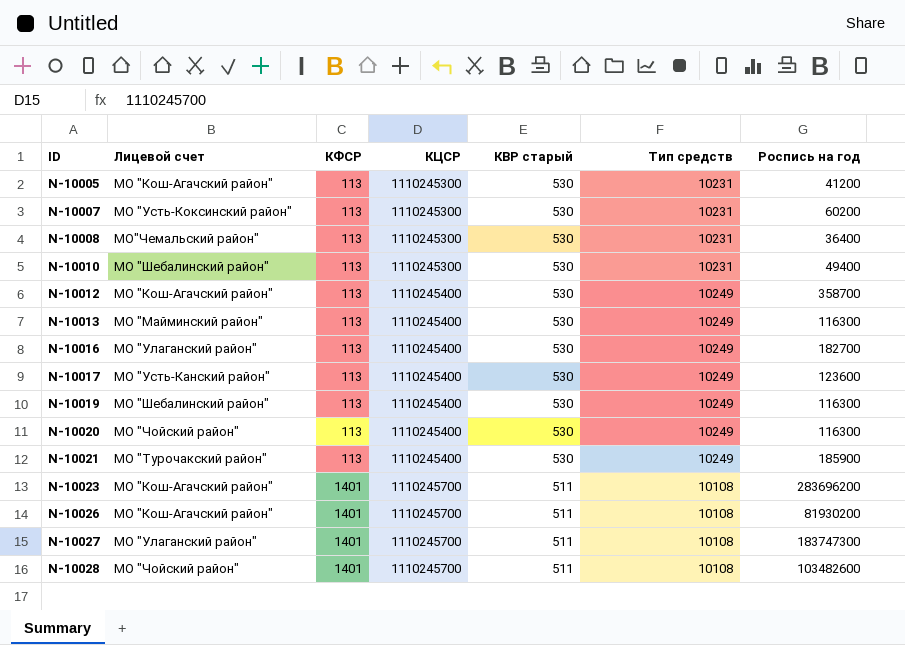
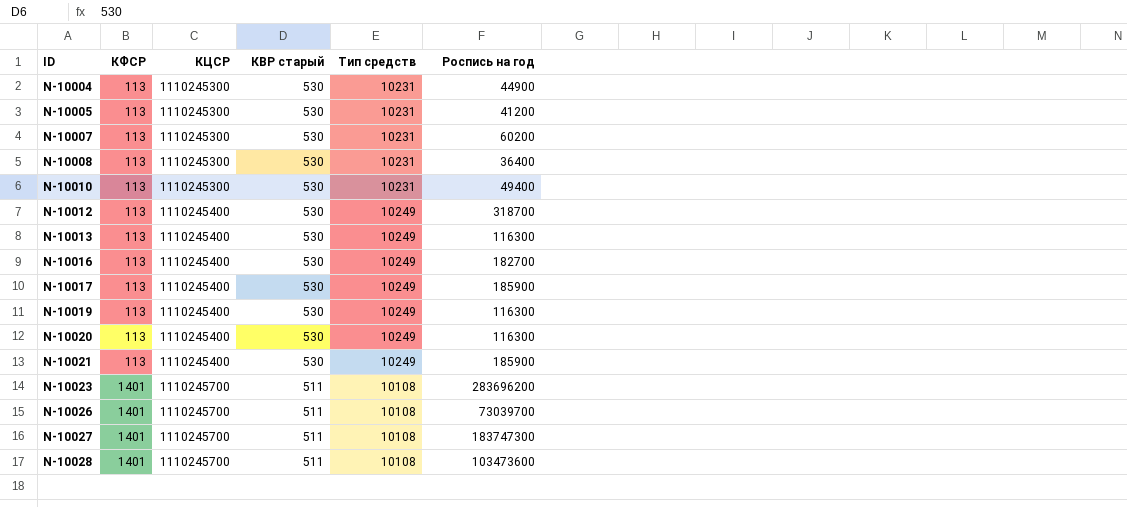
column Лицевой счет | position: 2 -> none
row N-10004: none -> 113 | 1110245300 | 530 | 10231 | 44900
N-10012 | Роспись на год: 358700 -> 318700
N-10017 | Роспись на год: 123600 -> 185900
N-10026 | Роспись на год: 81930200 -> 73039700
N-10028 | Роспись на год: 103482600 -> 103473600

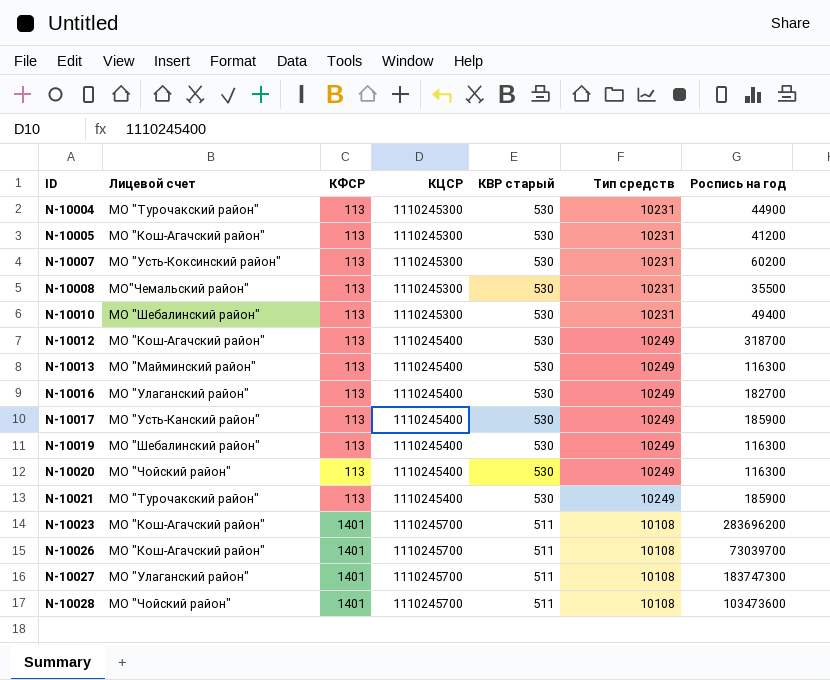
column Лицевой счет | position: none -> 2
N-10008 | Роспись на год: 36400 -> 35500

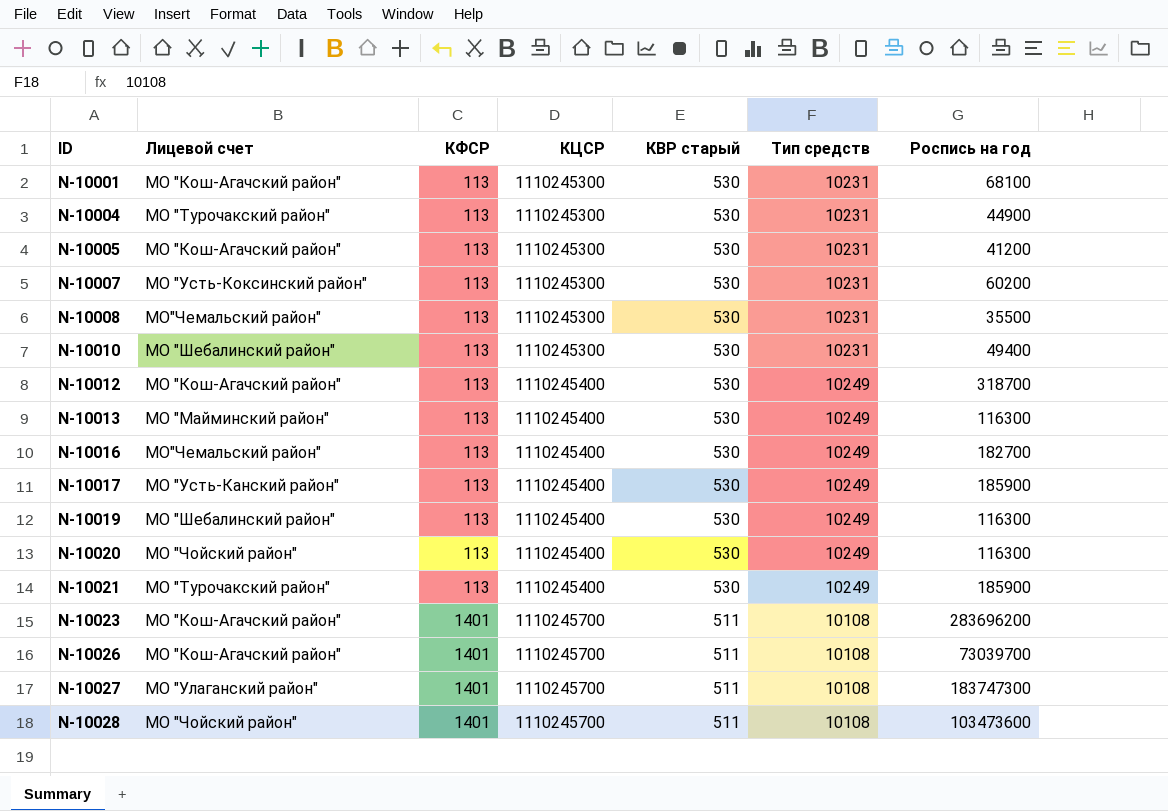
row N-10001: none -> МО "Кош-Агачский район" | 113 | 1110245300 | 530 | 10231 | 68100
N-10016 | Лицевой счет: МО "Улаганский район" -> МО"Чемальский район"

